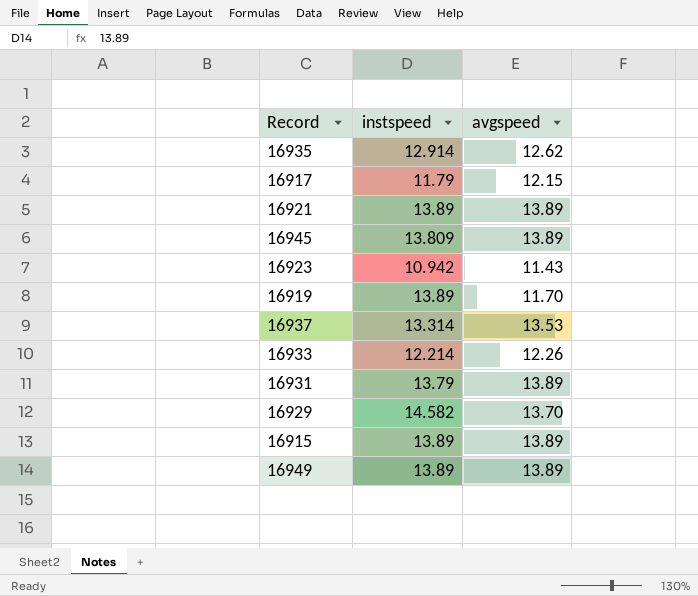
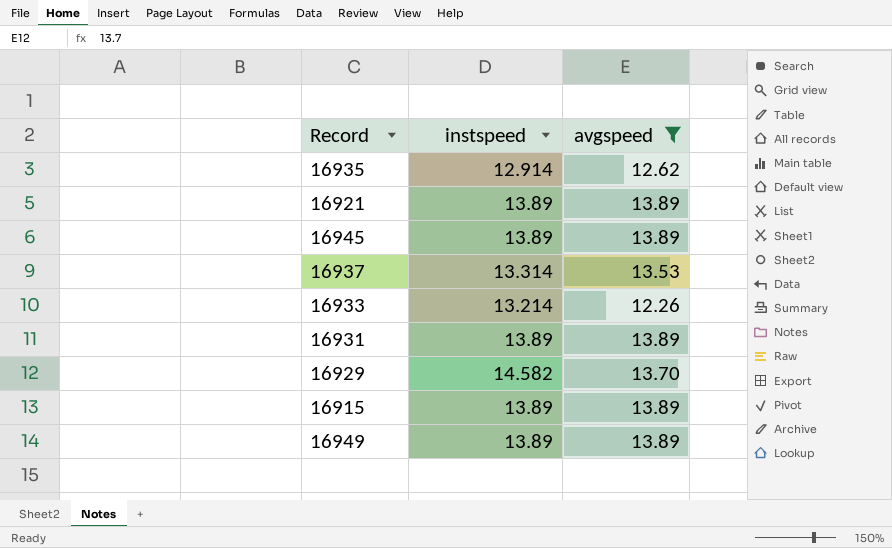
filter: none -> avgspeed >= 12.26
16945 | instspeed: 13.809 -> 13.89
16933 | instspeed: 12.214 -> 13.214
16931 | instspeed: 13.79 -> 13.89

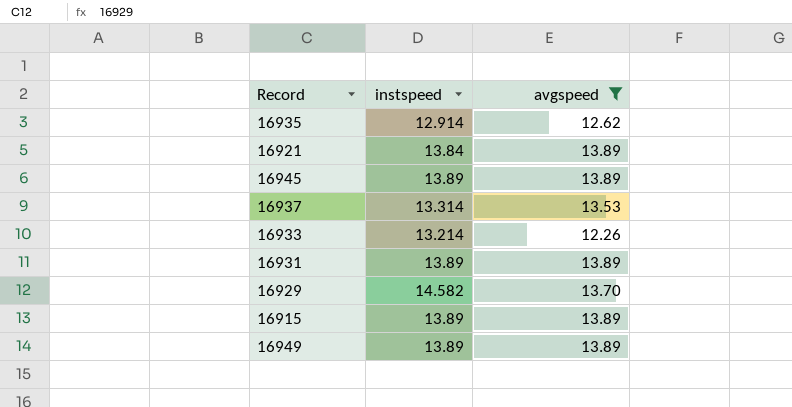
16921 | instspeed: 13.89 -> 13.84

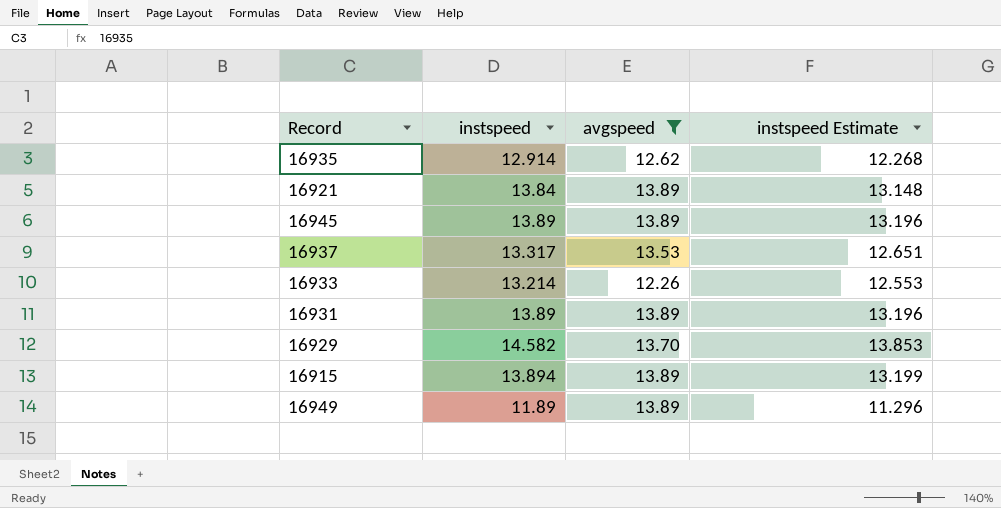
column instspeed Estimate | formula: none -> [instspeed] * 0.95
16937 | instspeed: 13.314 -> 13.317
16915 | instspeed: 13.89 -> 13.894
16949 | instspeed: 13.89 -> 11.89

